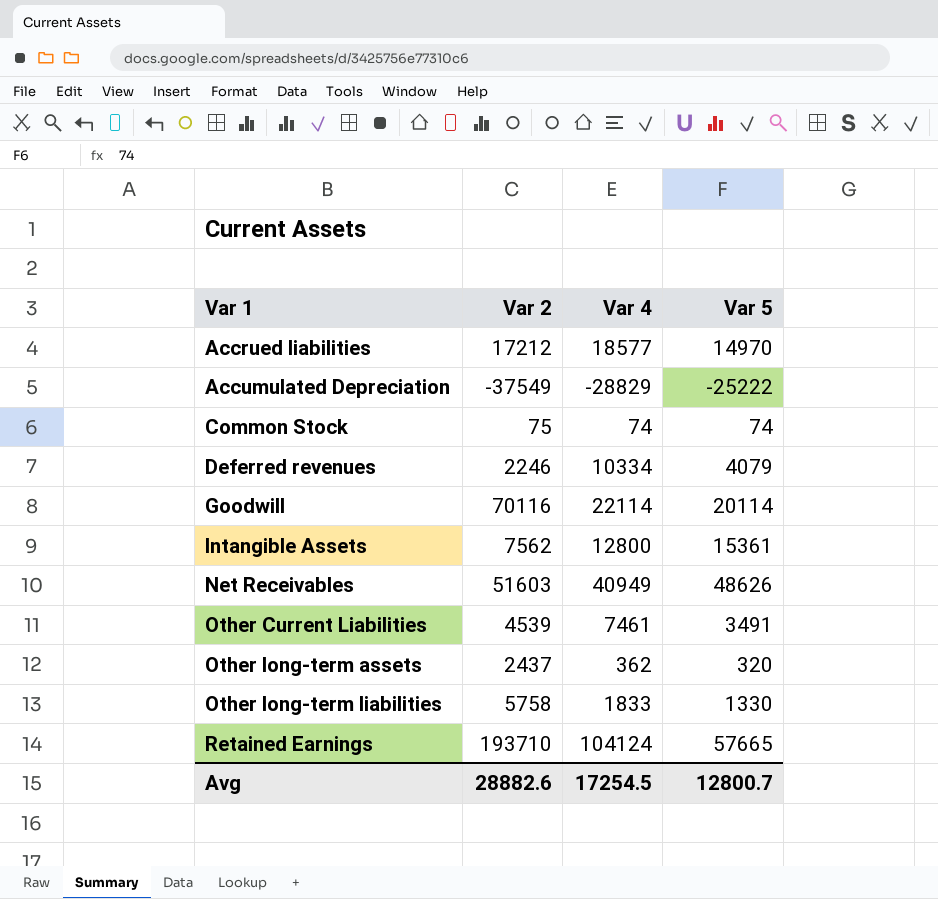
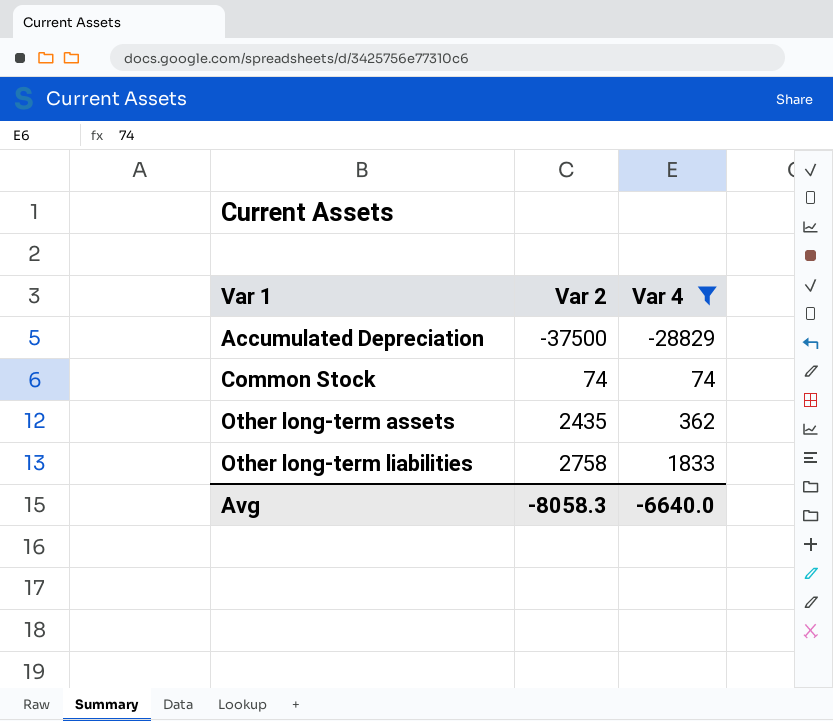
filter: none -> Var 4 <= 1833
column Var 5 | position: 4 -> none
Accumulated Depreciation | Var 2: -37549 -> -37500
Common Stock | Var 2: 75 -> 74
Other long-term assets | Var 2: 2437 -> 2435
Other long-term liabilities | Var 2: 5758 -> 2758
Avg | Var 2: 28882.6 -> -8058.3
Avg | Var 4: 17254.5 -> -6640.0

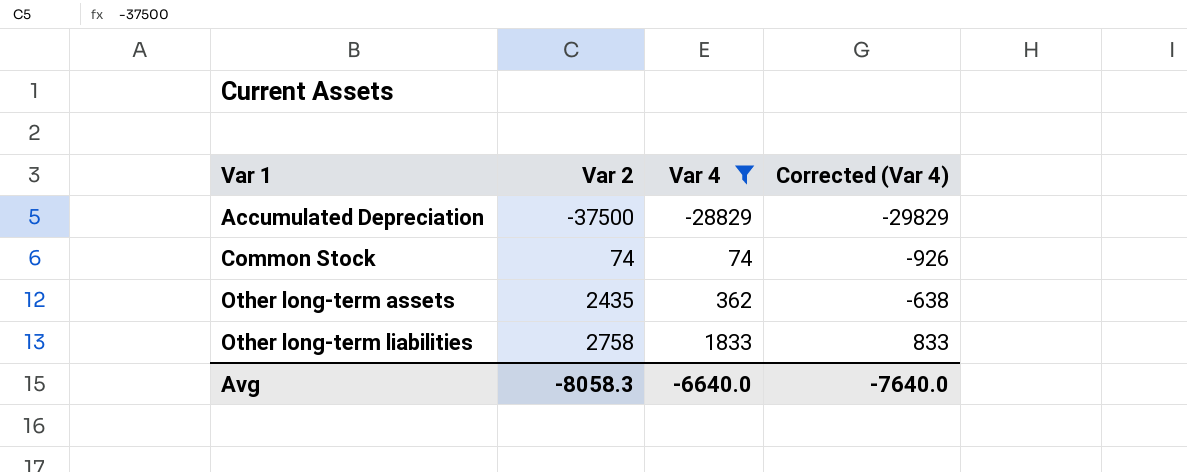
column Corrected (Var 4) | formula: none -> [Var 4] - 1000

